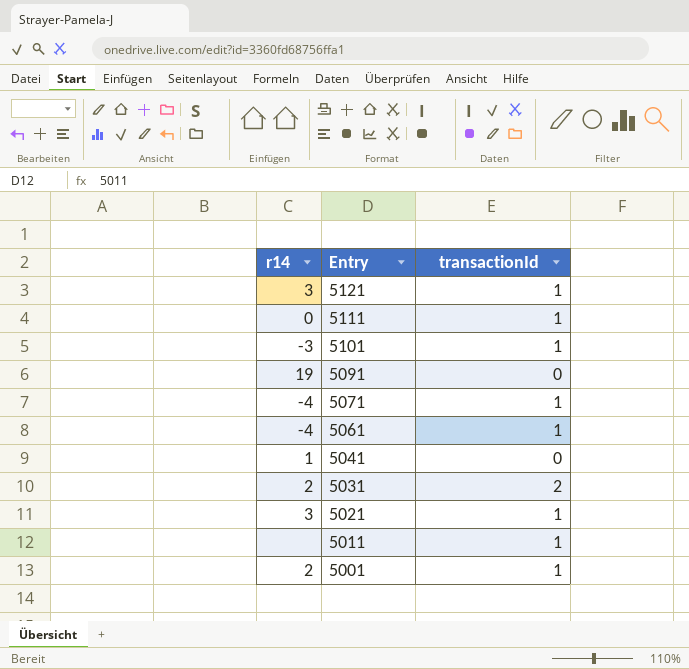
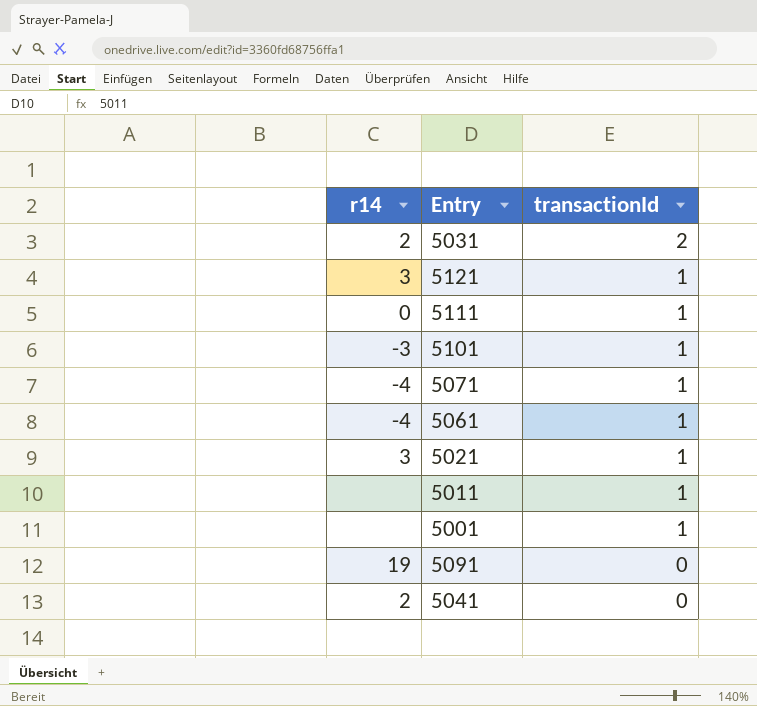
row order: Entry descending -> transactionId descending
5001 | r14: 2 -> none
5041 | r14: 1 -> 2

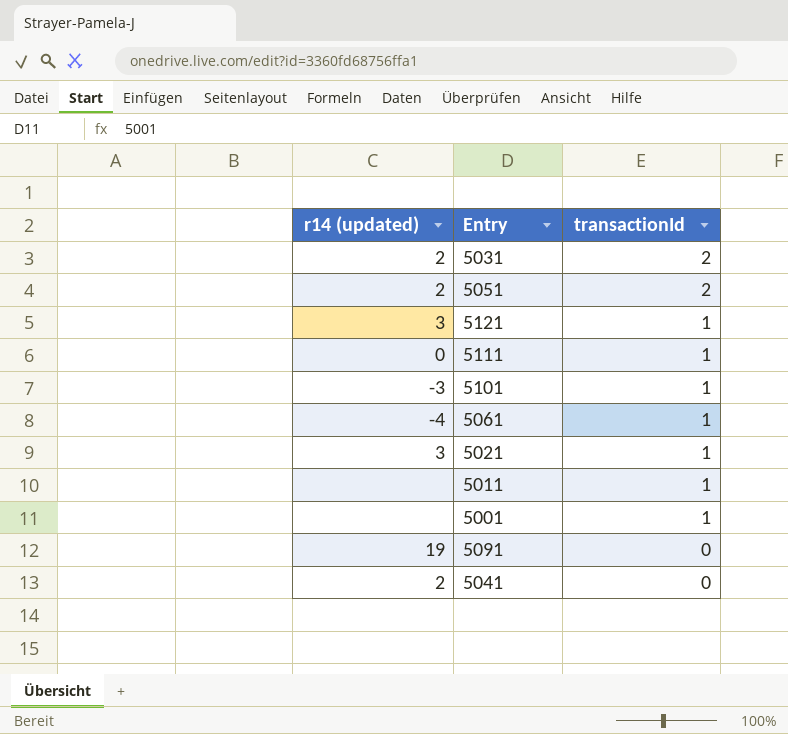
column name: r14 -> r14 (updated)
row 5071: -4 | 1 -> none
row 5051: none -> 2 | 2

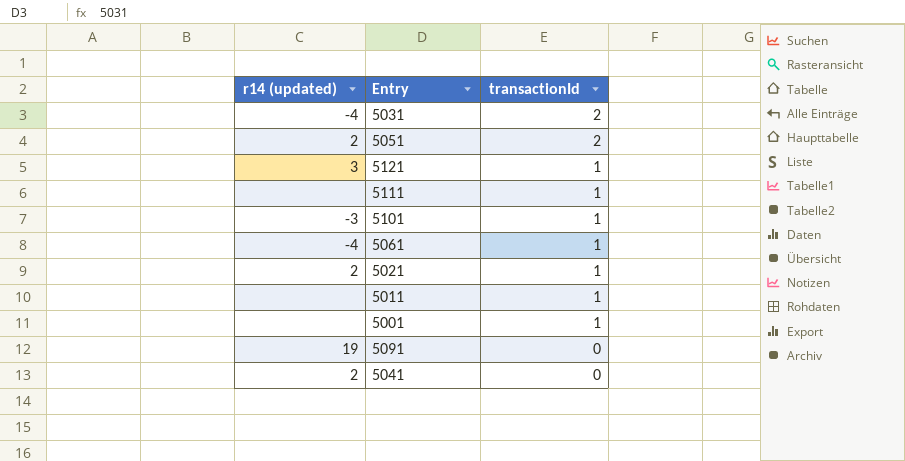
5031 | r14 (updated): 2 -> -4
5111 | r14 (updated): 0 -> none
5021 | r14 (updated): 3 -> 2

